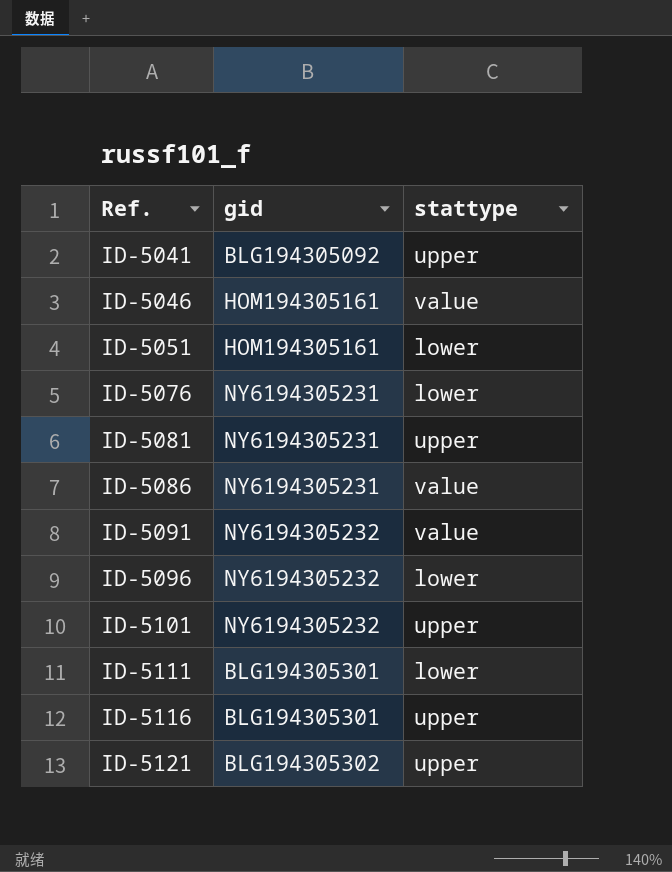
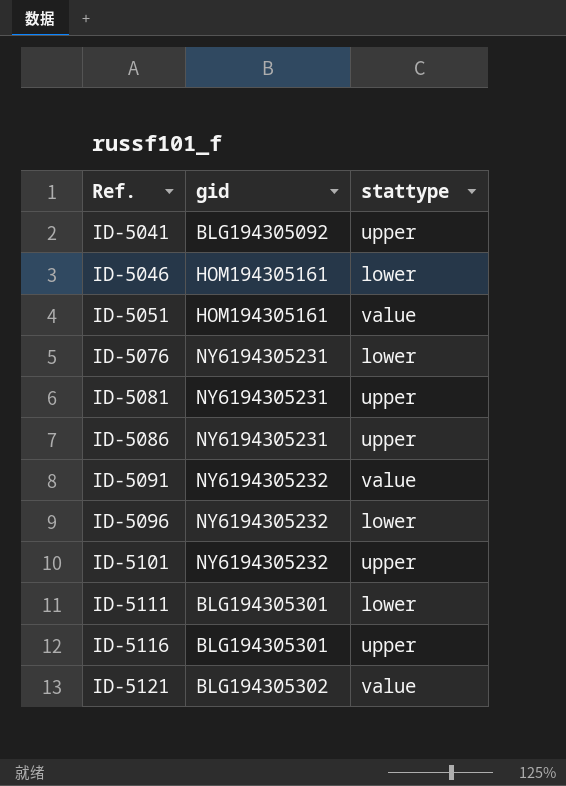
ID-5046 | stattype: value -> lower
ID-5051 | stattype: lower -> value
ID-5086 | stattype: value -> upper
ID-5121 | stattype: upper -> value

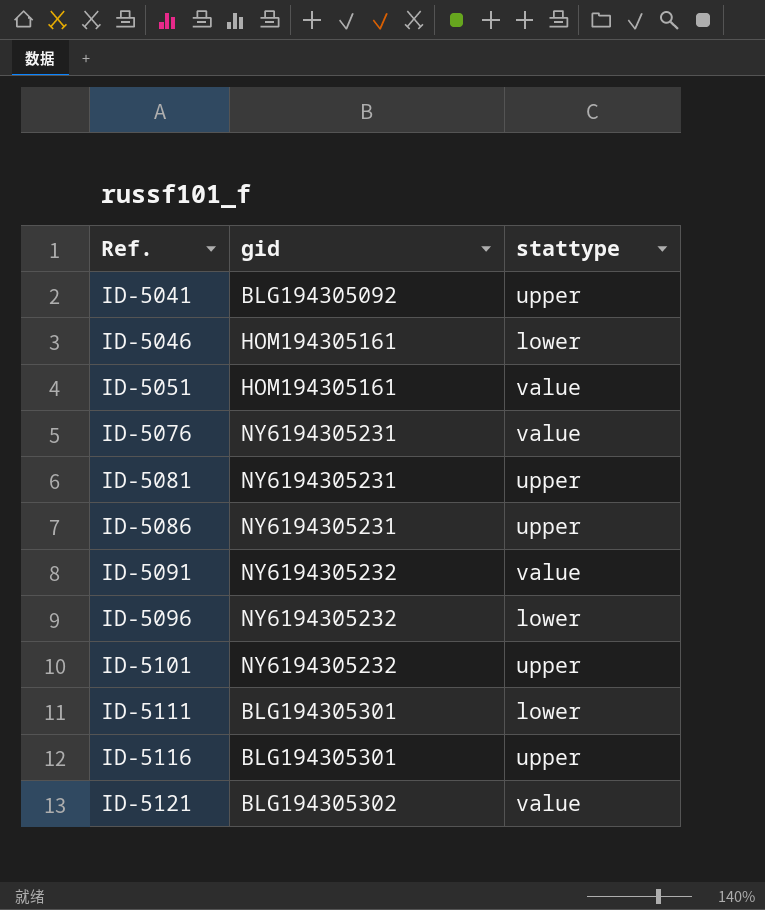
ID-5076 | stattype: lower -> value

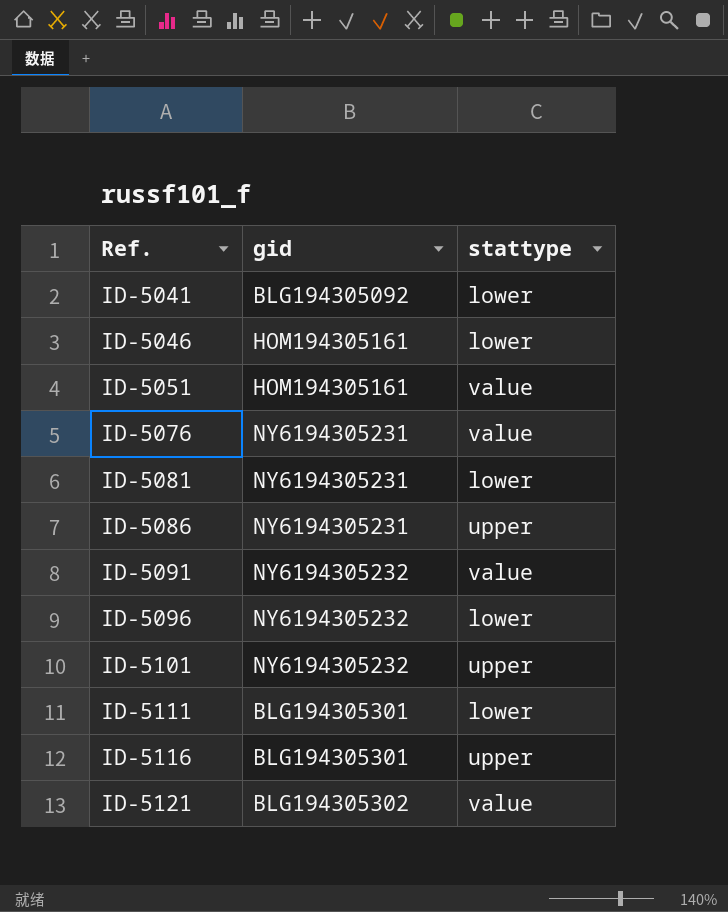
ID-5041 | stattype: upper -> lower
ID-5081 | stattype: upper -> lower

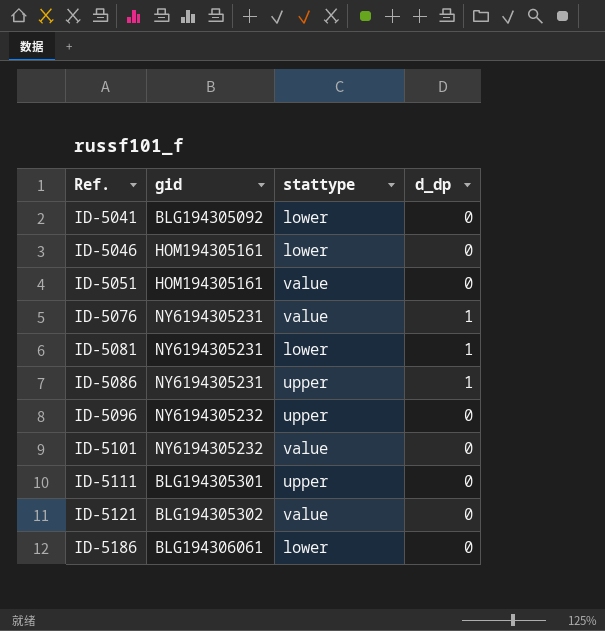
column d_dp | position: none -> 4
row ID-5091: NY6194305232 | value -> none
row ID-5116: BLG194305301 | upper -> none
ID-5096 | stattype: lower -> upper
ID-5101 | stattype: upper -> value
ID-5111 | stattype: lower -> upper
row ID-5186: none -> BLG194306061 | lower | 0

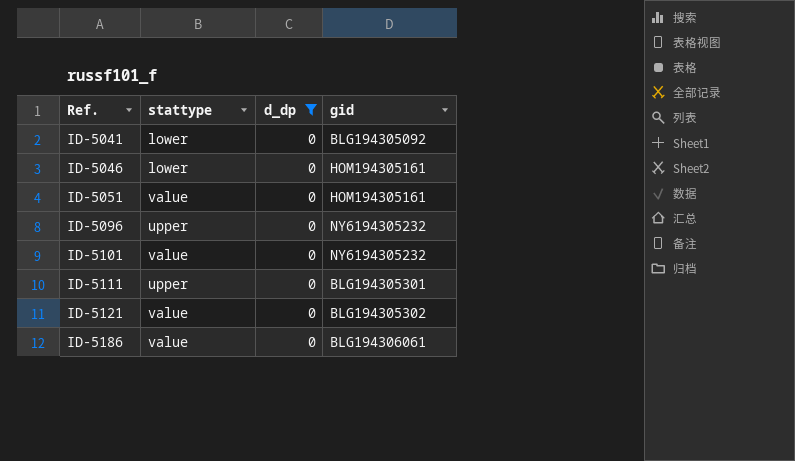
filter: none -> d_dp = 0
column gid | position: 2 -> 4
ID-5186 | stattype: lower -> value

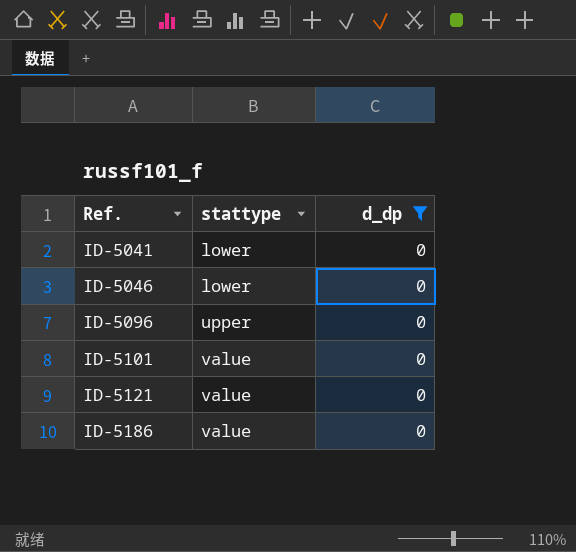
column gid | position: 4 -> none
row ID-5051: value | 0 | HOM194305161 -> none
row ID-5111: upper | 0 | BLG194305301 -> none

